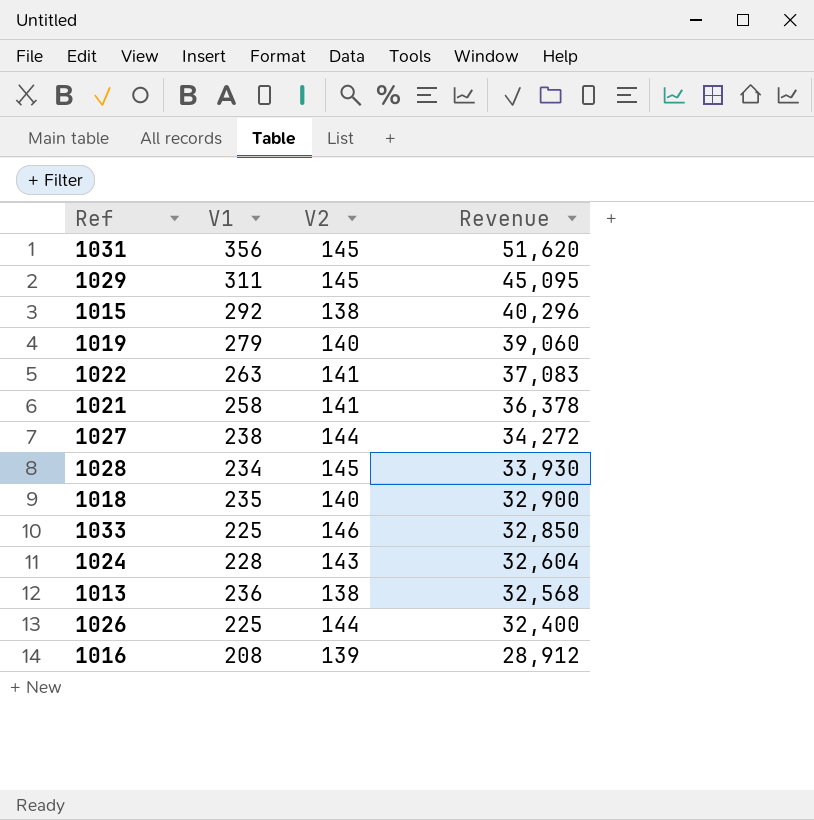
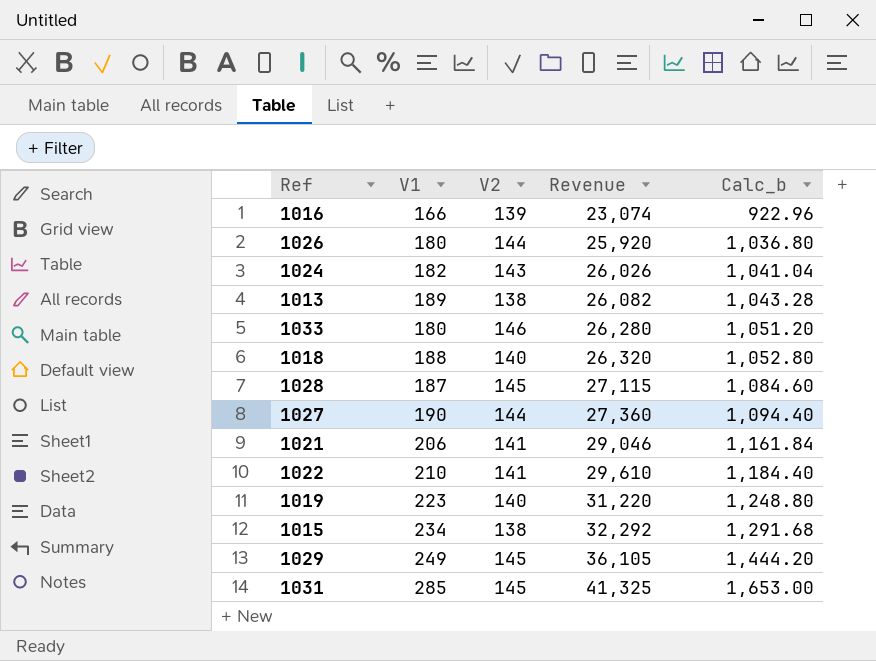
row order: Revenue descending -> Revenue ascending
column Calc_b | formula: none -> [Revenue] * 0.04
1016 | V1: 208 -> 166
1016 | Revenue: 28,912 -> 23,074
1026 | V1: 225 -> 180
1026 | Revenue: 32,400 -> 25,920
1024 | V1: 228 -> 182
1024 | Revenue: 32,604 -> 26,026
1013 | V1: 236 -> 189
1013 | Revenue: 32,568 -> 26,082
1033 | V1: 225 -> 180
1033 | Revenue: 32,850 -> 26,280
1018 | V1: 235 -> 188
1018 | Revenue: 32,900 -> 26,320
1028 | V1: 234 -> 187
1028 | Revenue: 33,930 -> 27,115
1027 | V1: 238 -> 190
1027 | Revenue: 34,272 -> 27,360
1021 | V1: 258 -> 206
1021 | Revenue: 36,378 -> 29,046
1022 | V1: 263 -> 210
1022 | Revenue: 37,083 -> 29,610
1019 | V1: 279 -> 223
1019 | Revenue: 39,060 -> 31,220
1015 | V1: 292 -> 234
1015 | Revenue: 40,296 -> 32,292
1029 | V1: 311 -> 249
1029 | Revenue: 45,095 -> 36,105
1031 | V1: 356 -> 285
1031 | Revenue: 51,620 -> 41,325

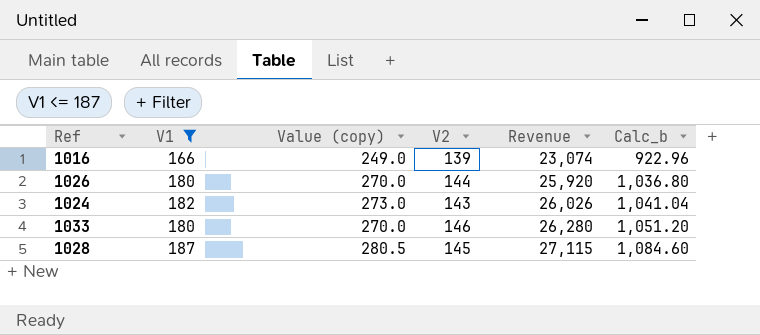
filter: none -> V1 <= 187
column Value (copy) | formula: none -> [V1] * 1.5

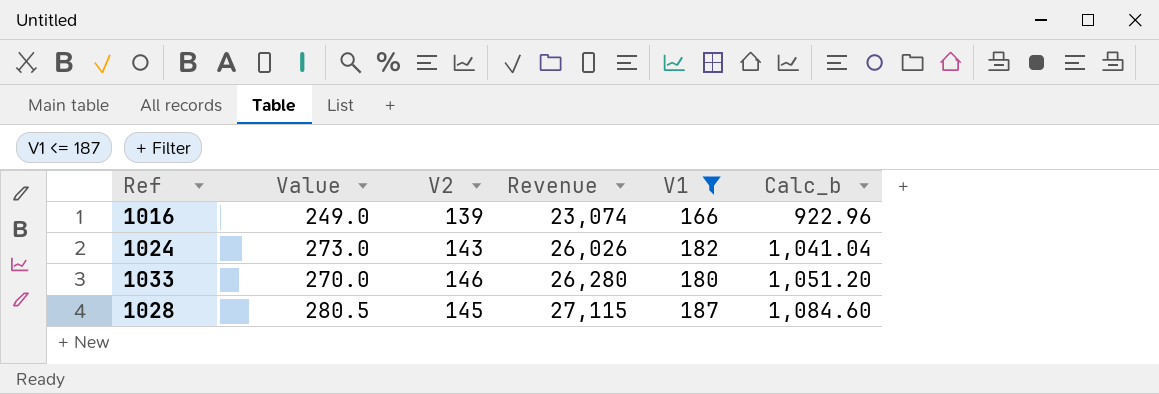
column name: Value (copy) -> Value
column V1 | position: 2 -> 5
row 1026: 180 | 270.0 | 144 | 25,920 | 1,036.80 -> none

